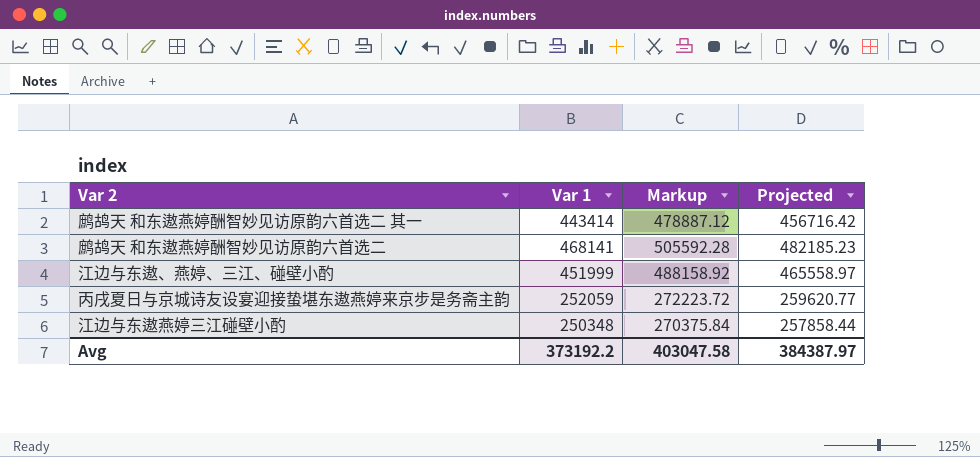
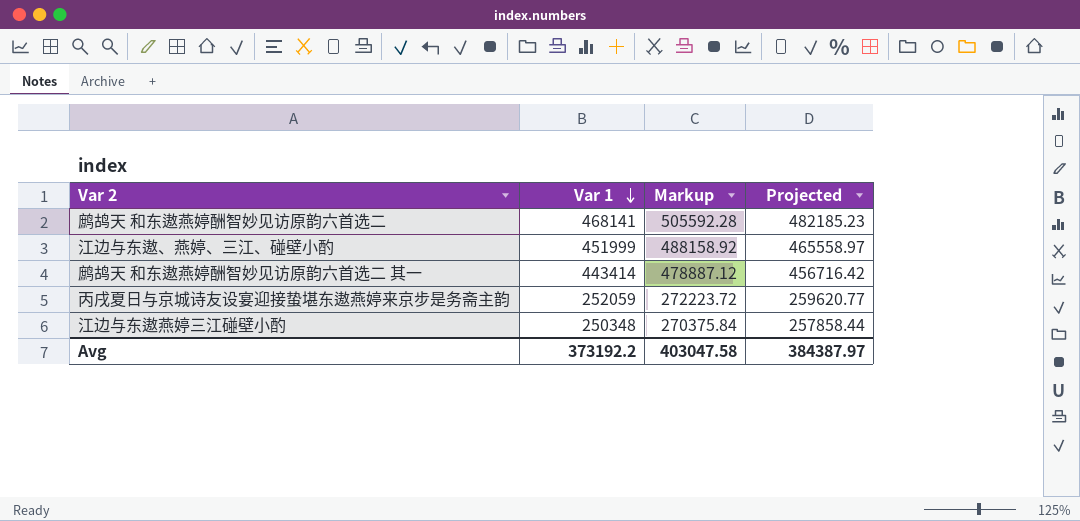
row order: none -> Var 1 descending

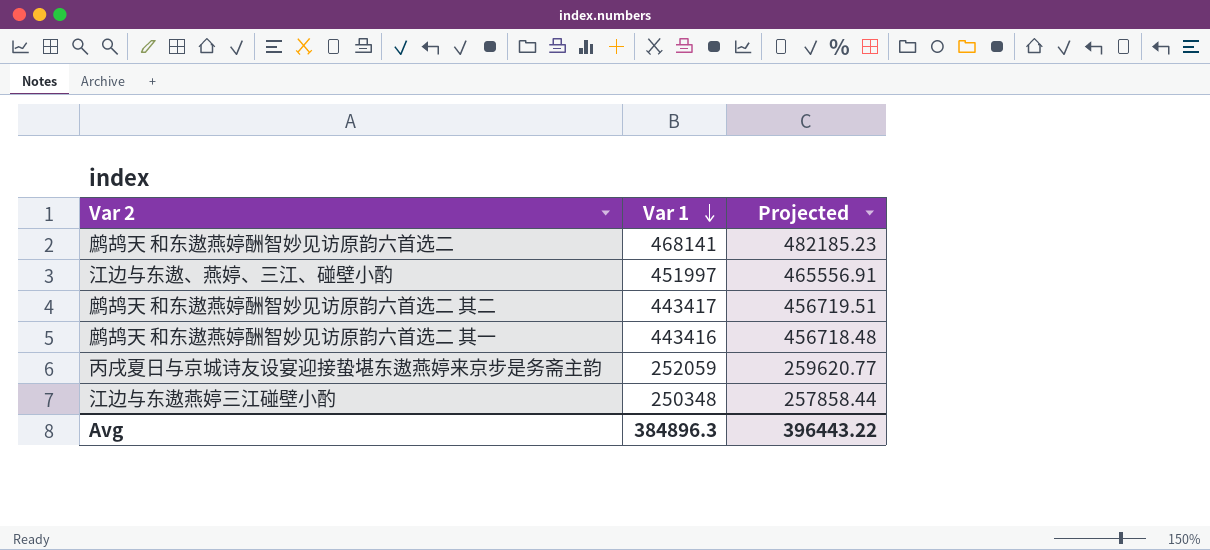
column Markup | formula: [Var 1] * 1.08 -> none
江边与东遨、燕婷、三江、碰壁小酌 | Var 1: 451999 -> 451997
江边与东遨、燕婷、三江、碰壁小酌 | Projected: 465558.97 -> 465556.91
row 鹧鸪天 和东遨燕婷酬智妙见访原韵六首选二 其二: none -> 443417 | 456719.51
鹧鸪天 和东遨燕婷酬智妙见访原韵六首选二 其一 | Var 1: 443414 -> 443416
鹧鸪天 和东遨燕婷酬智妙见访原韵六首选二 其一 | Projected: 456716.42 -> 456718.48
Avg | Var 1: 373192.2 -> 384896.3
Avg | Projected: 384387.97 -> 396443.22

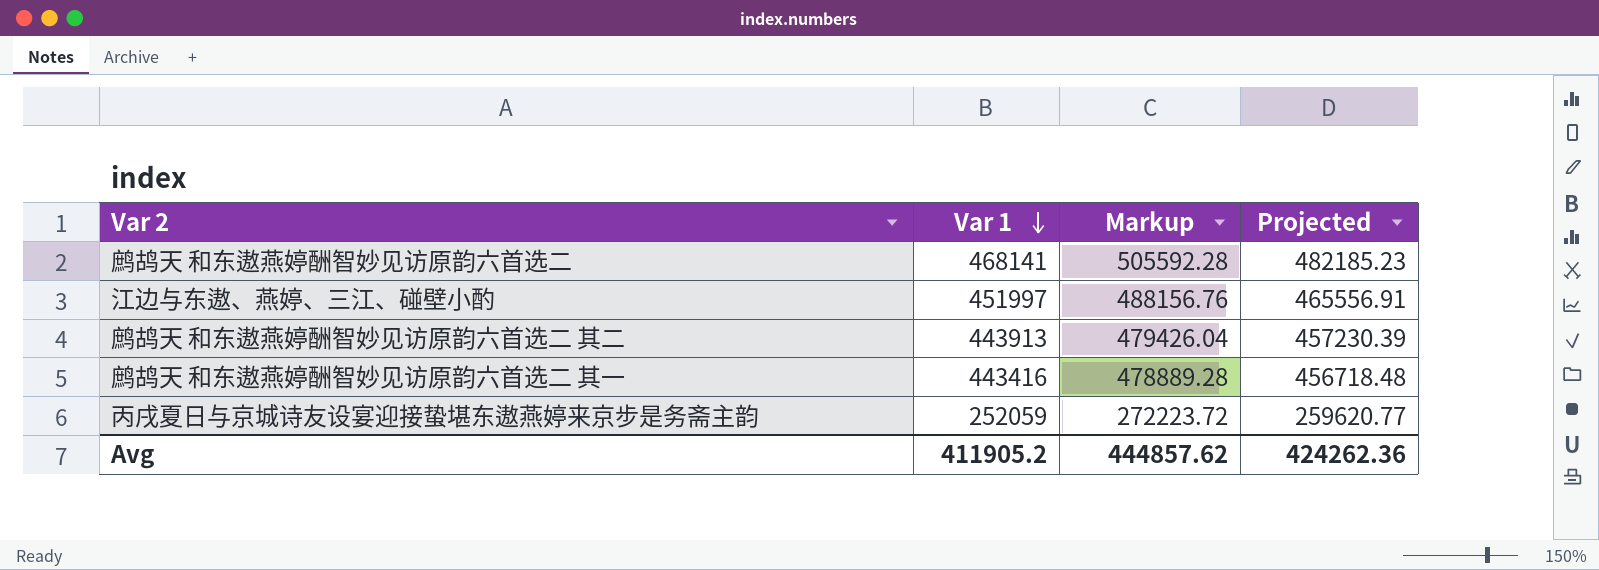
column Markup | formula: none -> [Var 1] * 1.08
row 江边与东遨燕婷三江碰壁小酌: 250348 | 257858.44 -> none
鹧鸪天 和东遨燕婷酬智妙见访原韵六首选二 其二 | Var 1: 443417 -> 443913
鹧鸪天 和东遨燕婷酬智妙见访原韵六首选二 其二 | Projected: 456719.51 -> 457230.39
Avg | Var 1: 384896.3 -> 411905.2
Avg | Projected: 396443.22 -> 424262.36

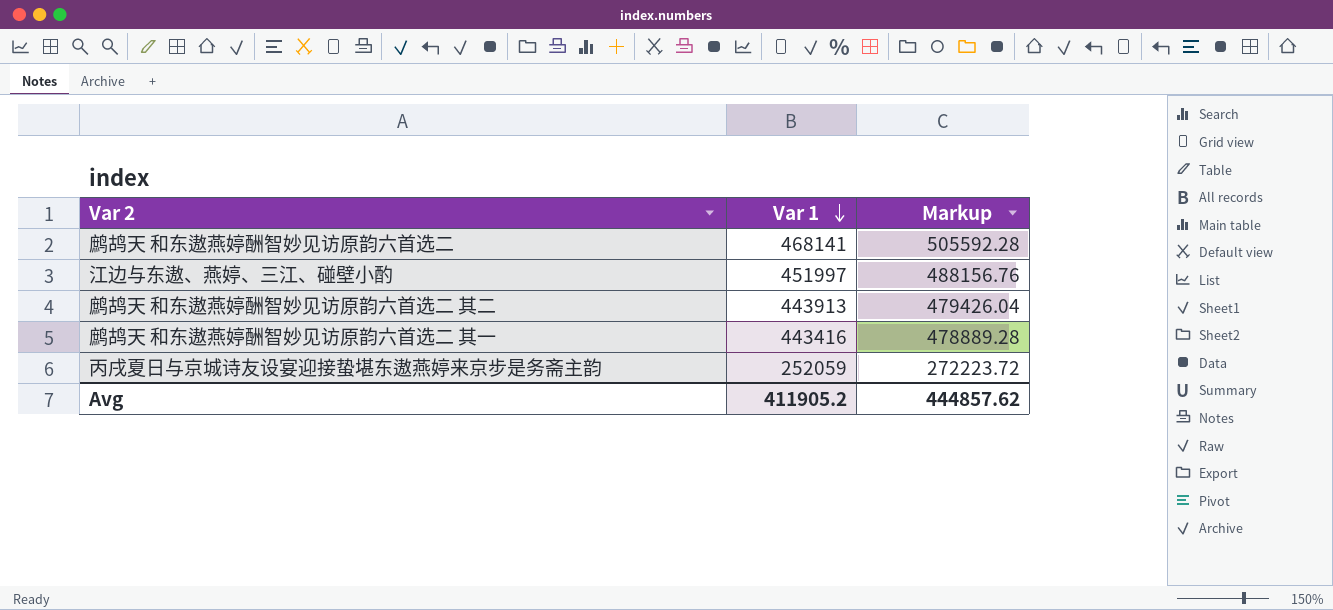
column Projected | formula: [Var 1] * 1.03 -> none

